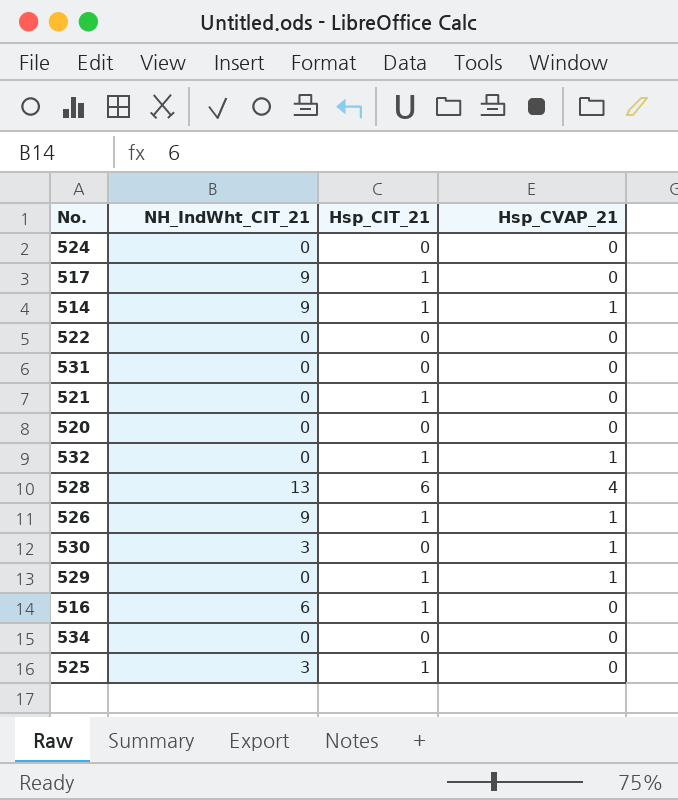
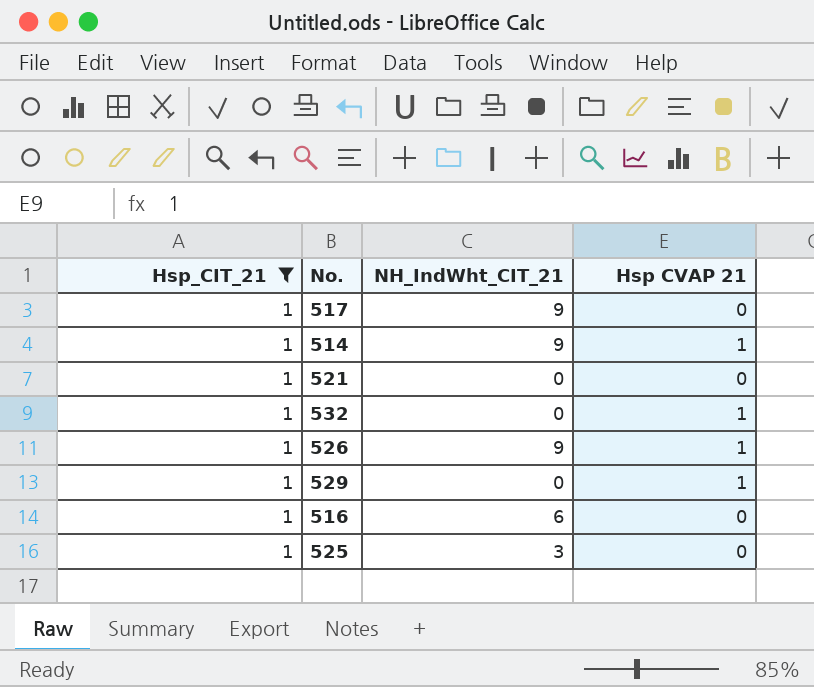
filter: none -> Hsp_CIT_21 = 1
column Hsp_CIT_21 | position: 3 -> 1
column name: Hsp_CVAP_21 -> Hsp CVAP 21

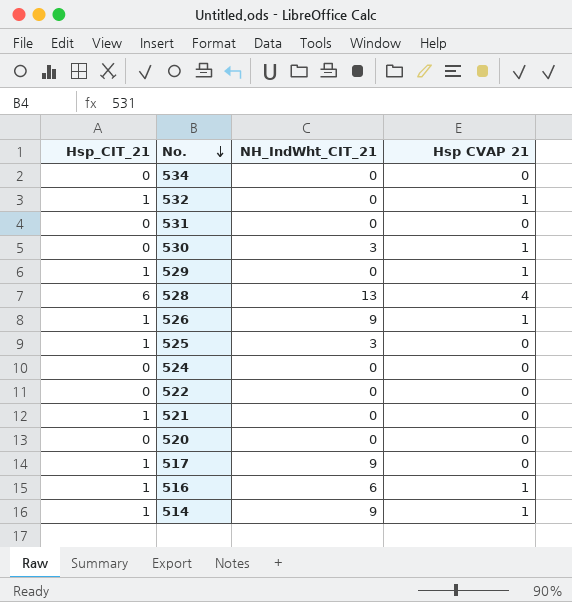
filter: Hsp_CIT_21 = 1 -> none
row order: none -> No. descending
516 | Hsp CVAP 21: 0 -> 1

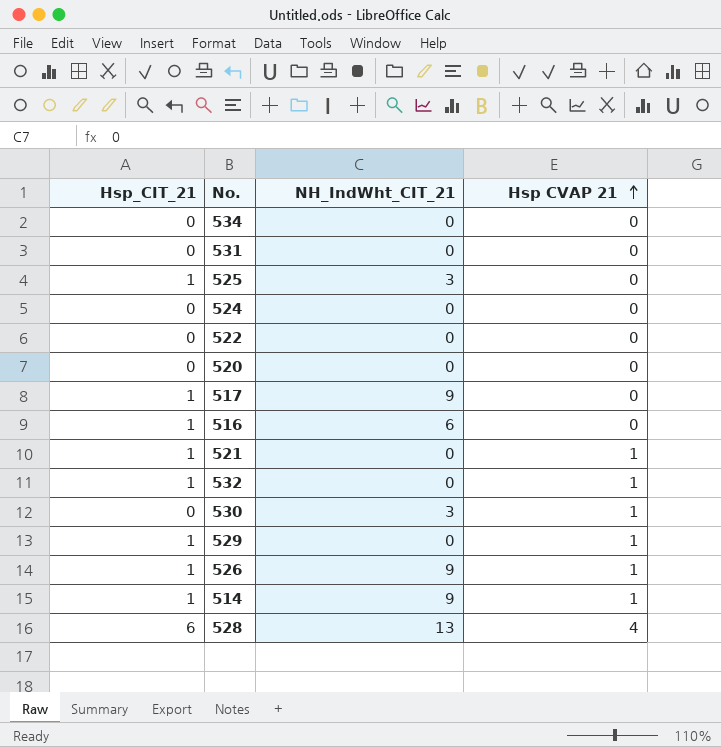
row order: No. descending -> Hsp CVAP 21 ascending
516 | Hsp CVAP 21: 1 -> 0
521 | Hsp CVAP 21: 0 -> 1

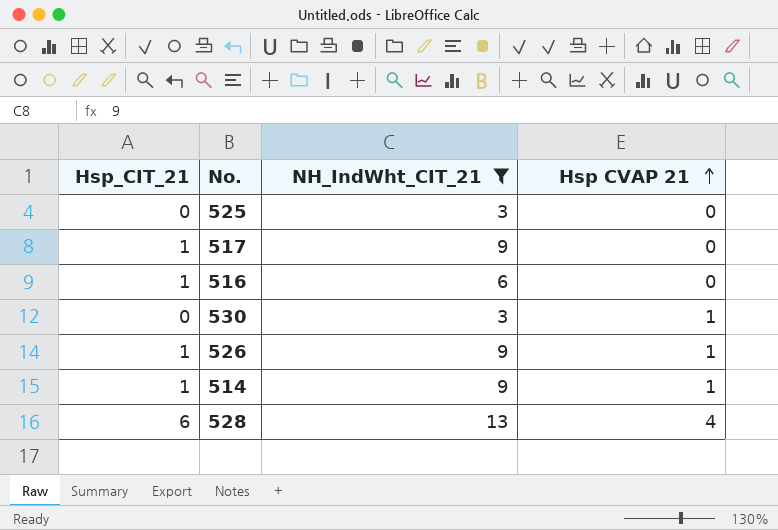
filter: none -> NH_IndWht_CIT_21 != 0
525 | Hsp_CIT_21: 1 -> 0

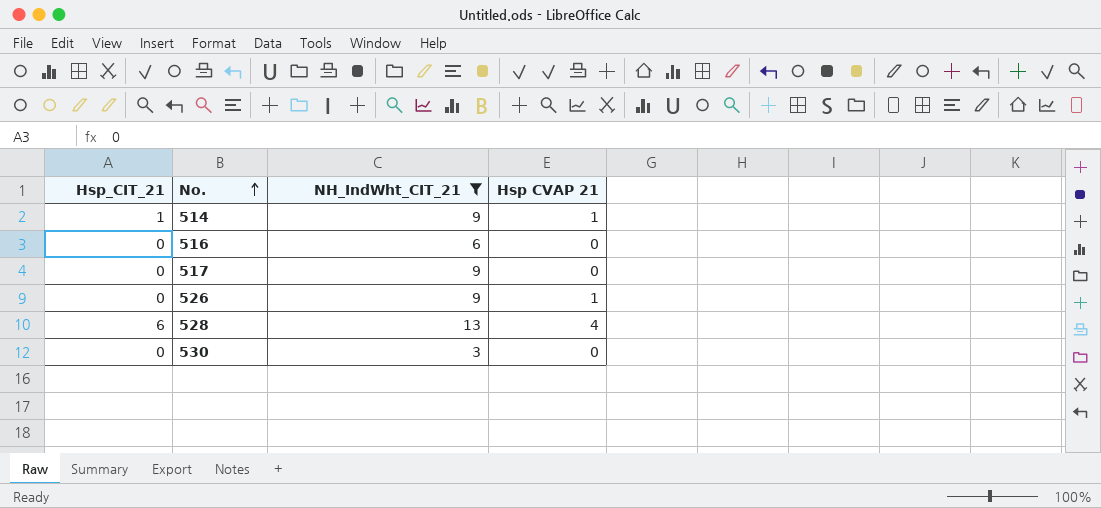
row order: Hsp CVAP 21 ascending -> No. ascending
row 525: 0 | 3 | 0 -> none
516 | Hsp_CIT_21: 1 -> 0
517 | Hsp_CIT_21: 1 -> 0
526 | Hsp_CIT_21: 1 -> 0
530 | Hsp CVAP 21: 1 -> 0

